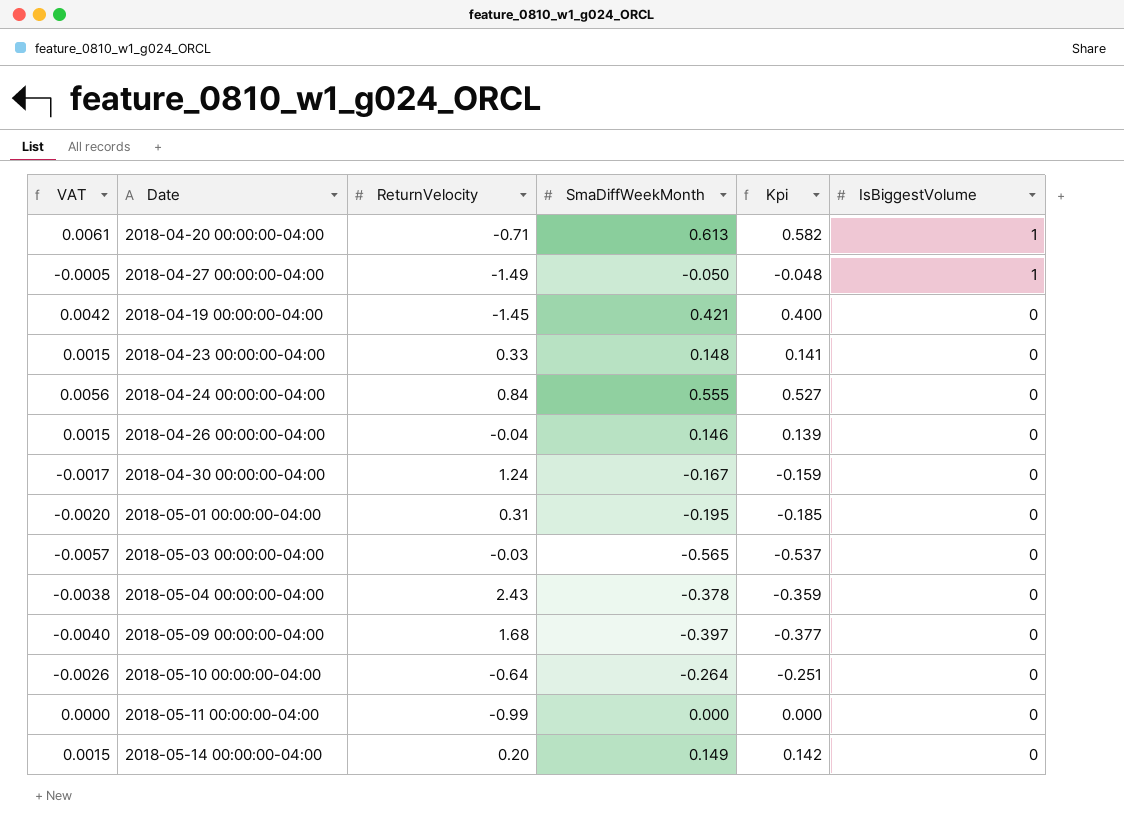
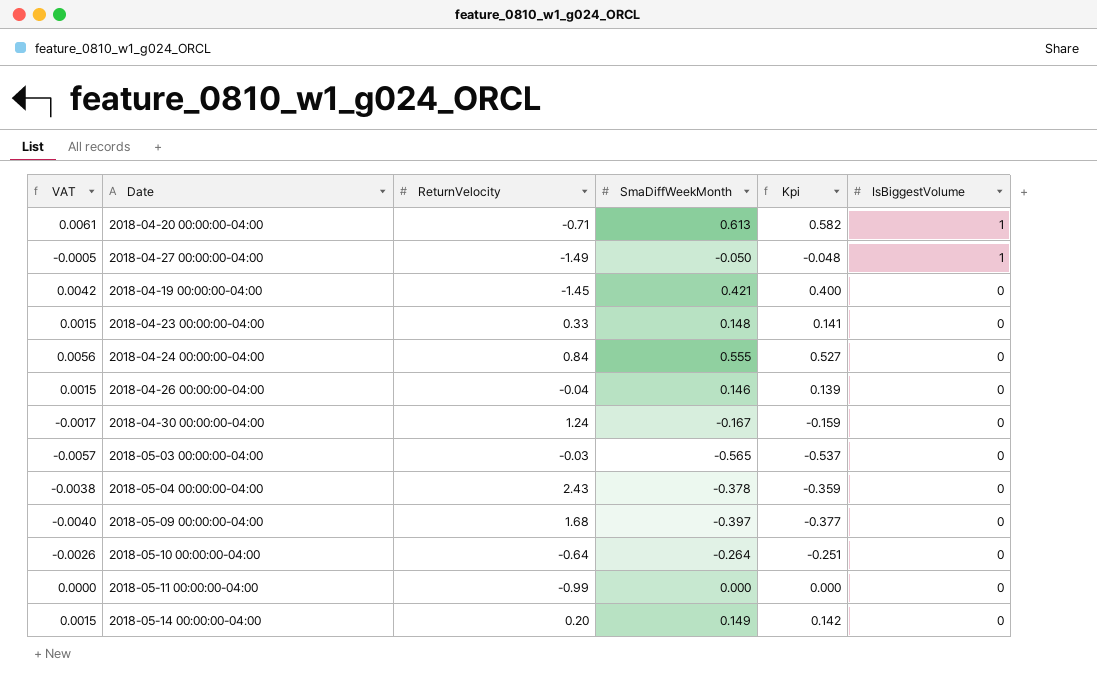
row 2018-05-01 00:00:00-04:00: -0.0020 | 0.31 | -0.195 | -0.185 | 0 -> none

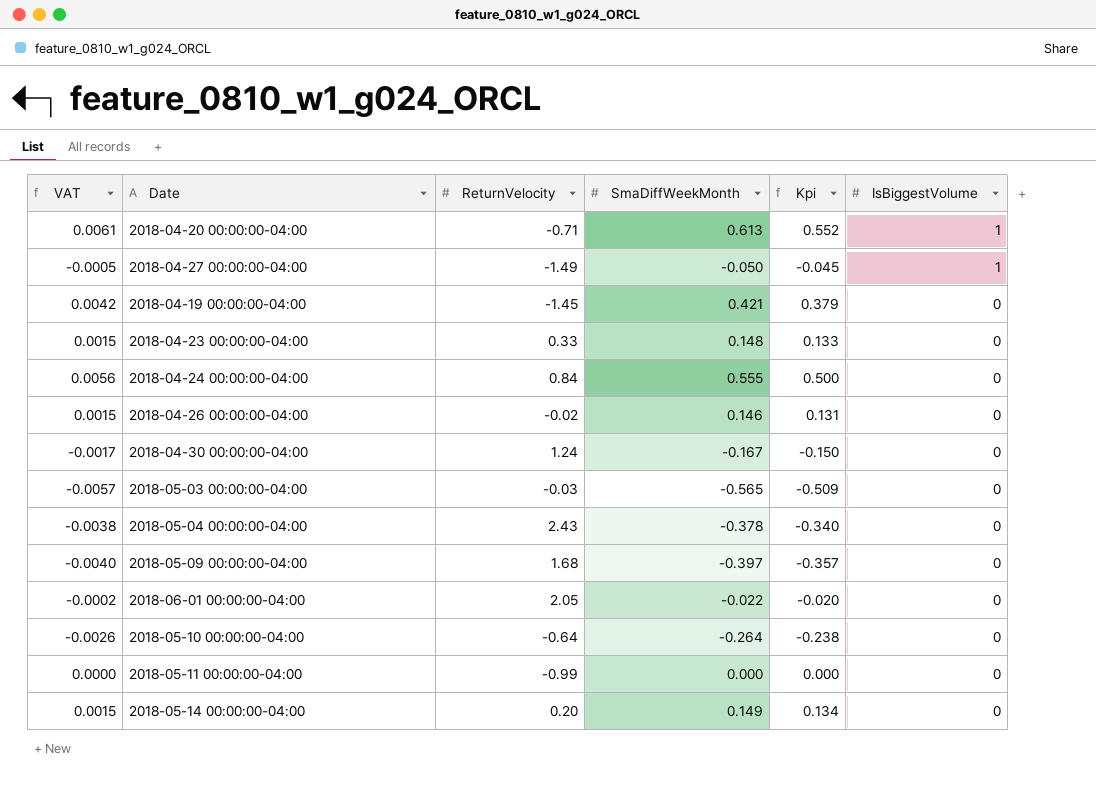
column Kpi | formula: [SmaDiffWeekMonth] * 0.95 -> [SmaDiffWeekMonth] * 0.9
2018-04-26 00:00:00-04:00 | ReturnVelocity: -0.04 -> -0.02
row 2018-06-01 00:00:00-04:00: none -> -0.0002 | 2.05 | -0.022 | -0.020 | 0

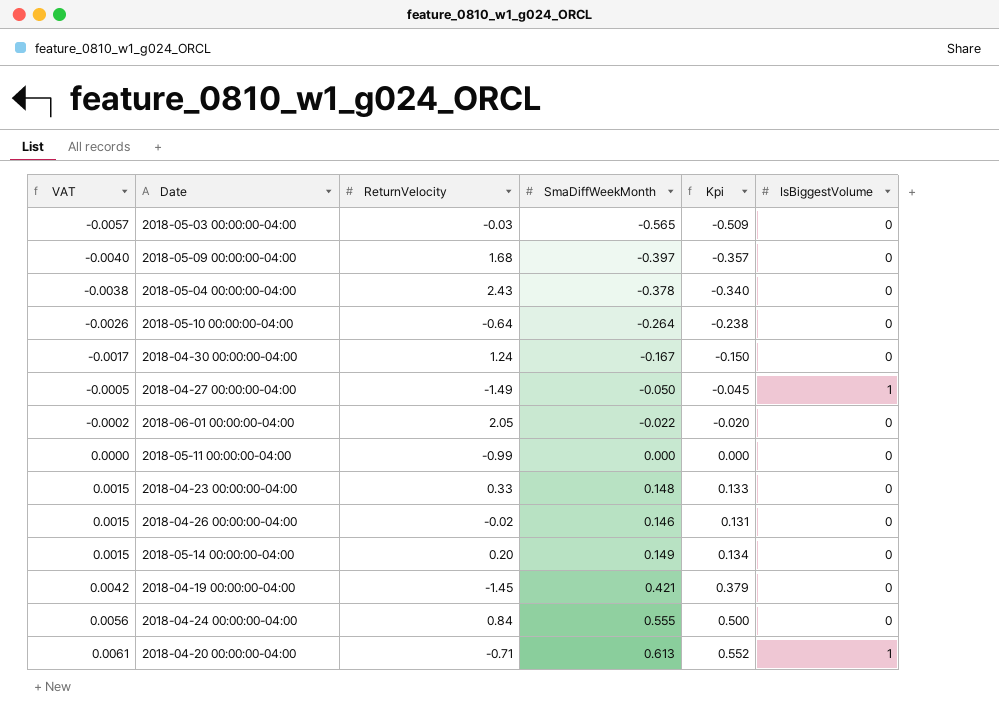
row order: IsBiggestVolume descending -> VAT ascending

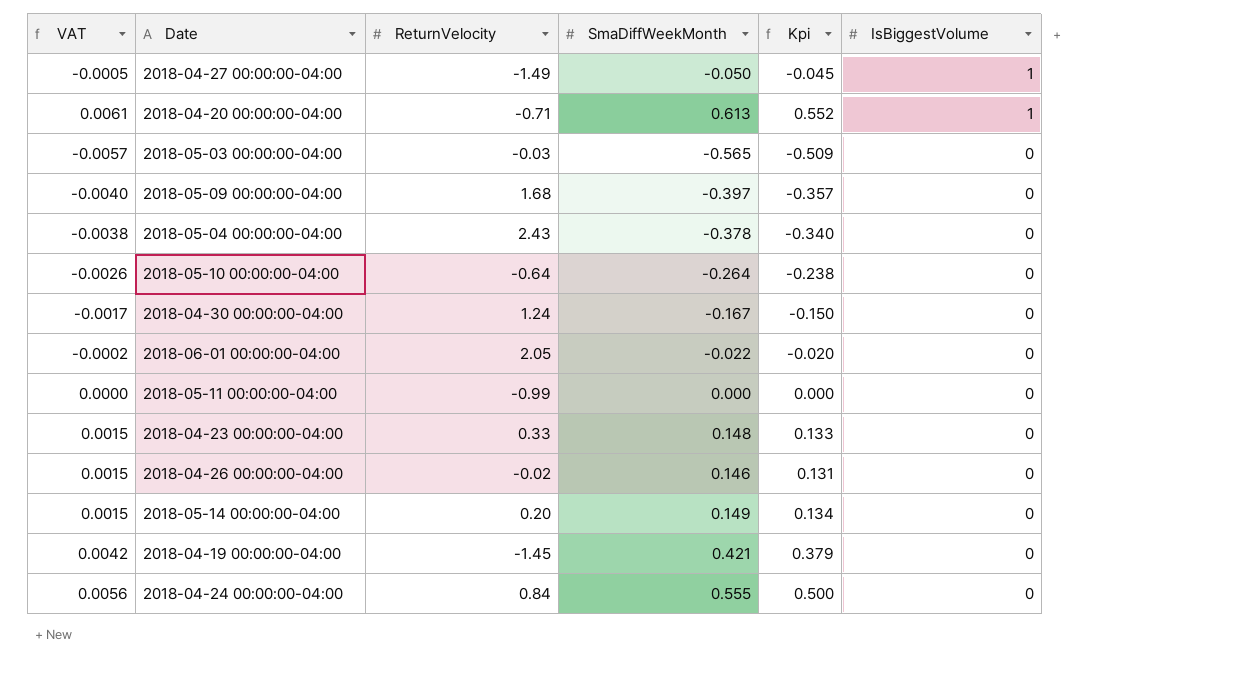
row order: VAT ascending -> IsBiggestVolume descending

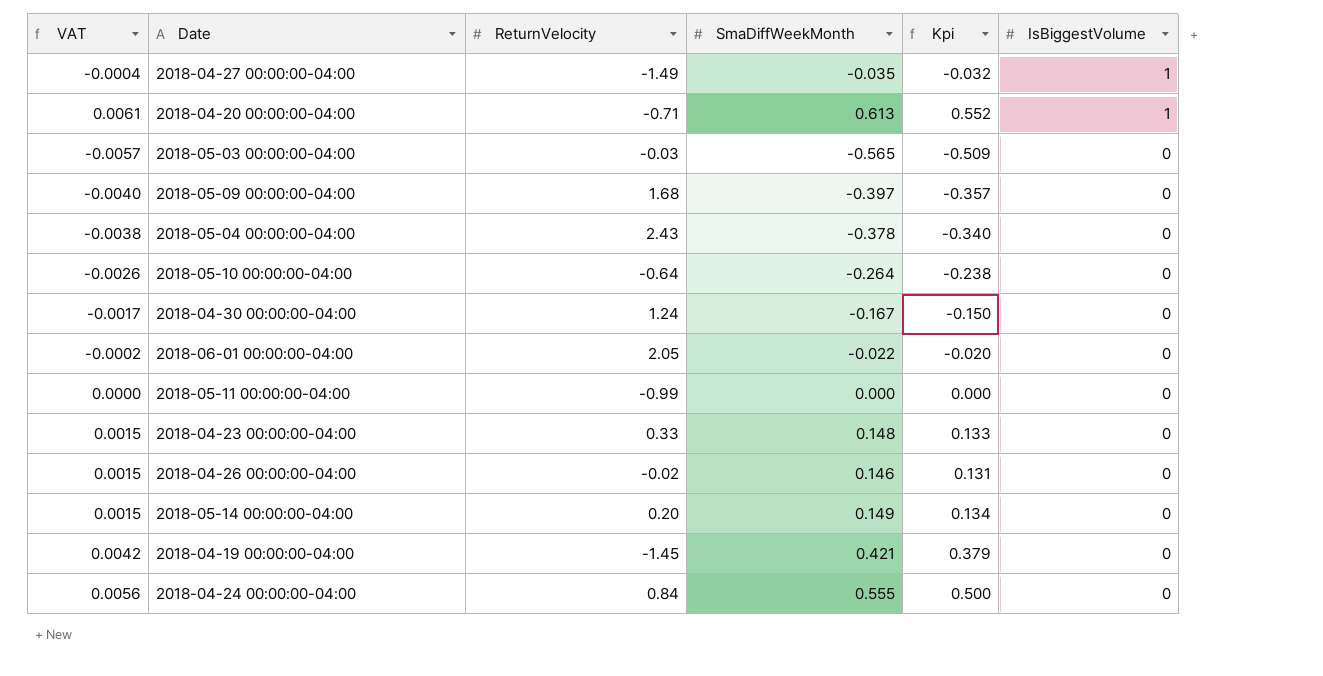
2018-04-27 00:00:00-04:00 | VAT: -0.0005 -> -0.0004
2018-04-27 00:00:00-04:00 | SmaDiffWeekMonth: -0.050 -> -0.035
2018-04-27 00:00:00-04:00 | Kpi: -0.045 -> -0.032

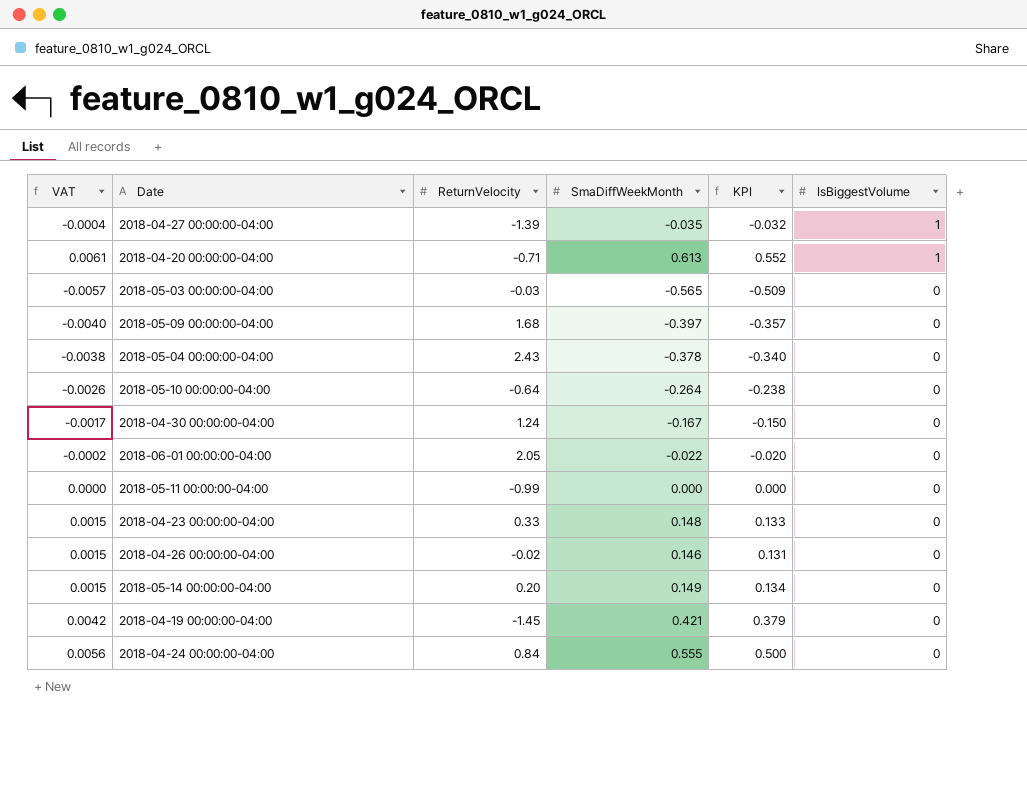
column name: Kpi -> KPI
2018-04-27 00:00:00-04:00 | ReturnVelocity: -1.49 -> -1.39

